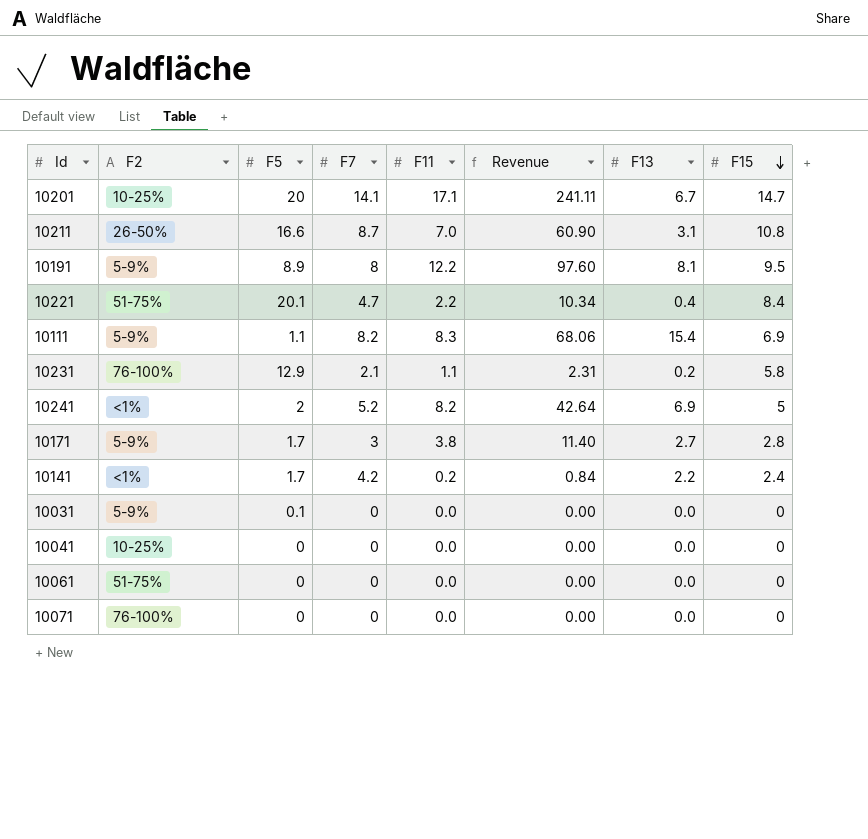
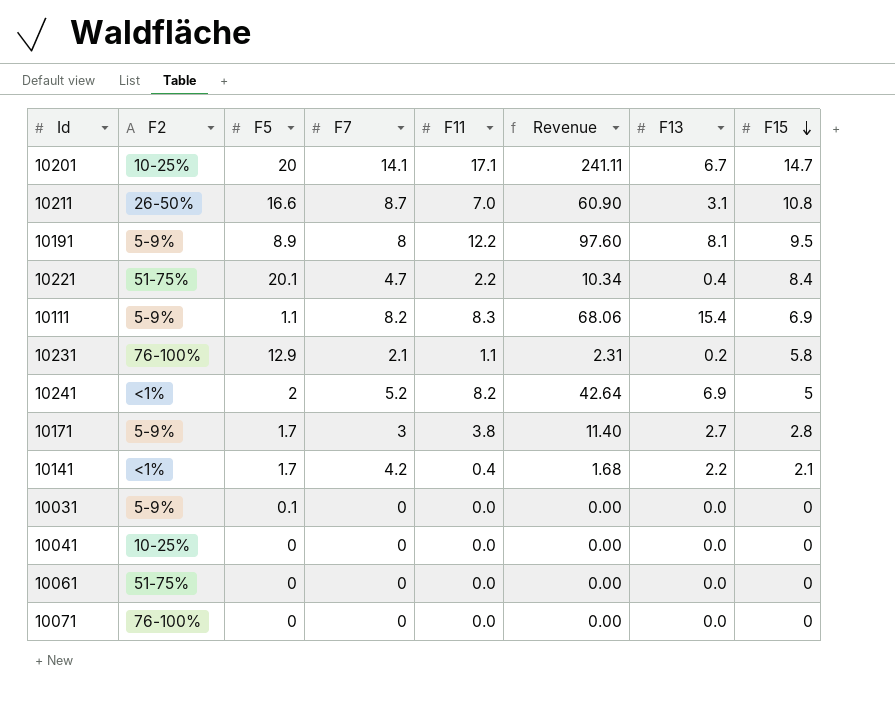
10141 | F11: 0.2 -> 0.4
10141 | Revenue: 0.84 -> 1.68
10141 | F15: 2.4 -> 2.1

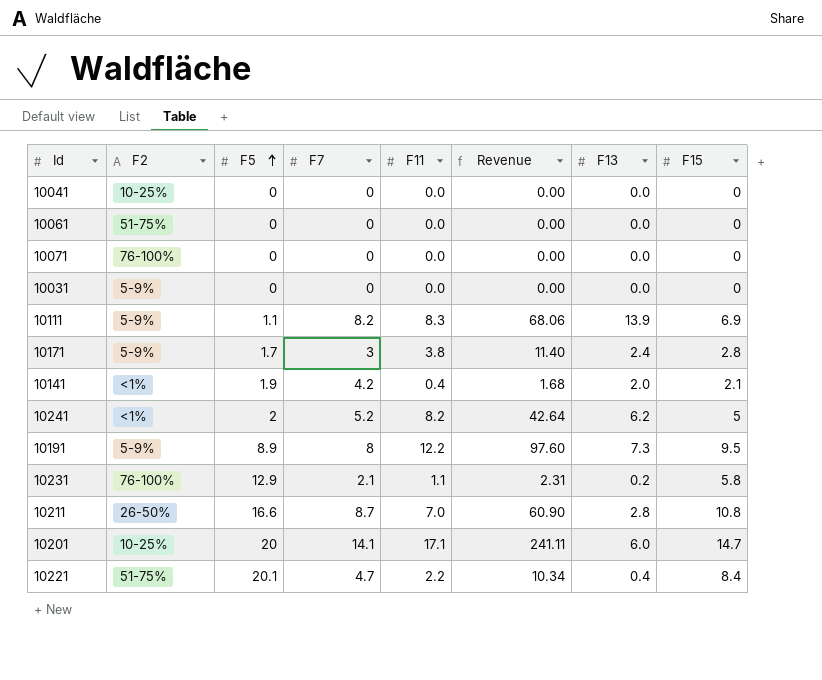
row order: F15 descending -> F5 ascending
10031 | F5: 0.1 -> 0
10111 | F13: 15.4 -> 13.9
10171 | F13: 2.7 -> 2.4
10141 | F5: 1.7 -> 1.9
10141 | F13: 2.2 -> 2.0
10241 | F13: 6.9 -> 6.2
10191 | F13: 8.1 -> 7.3
10211 | F13: 3.1 -> 2.8
10201 | F13: 6.7 -> 6.0

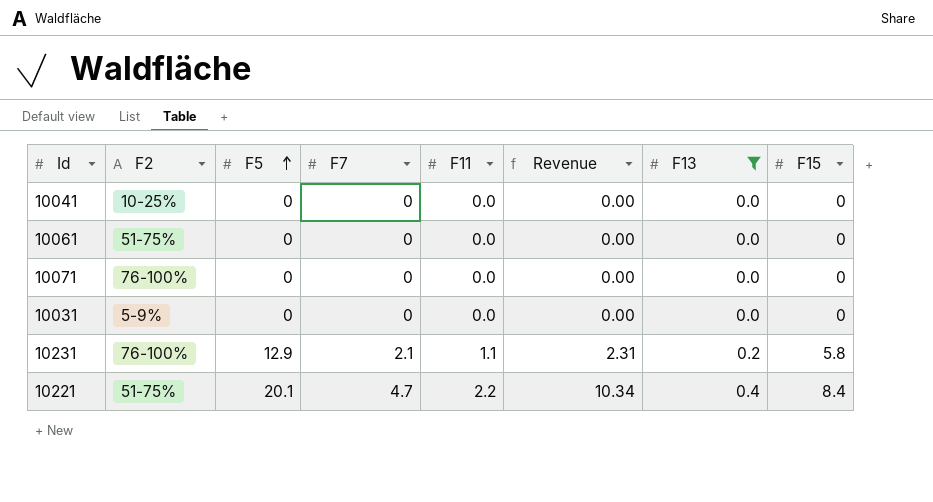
filter: none -> F13 <= 0.4

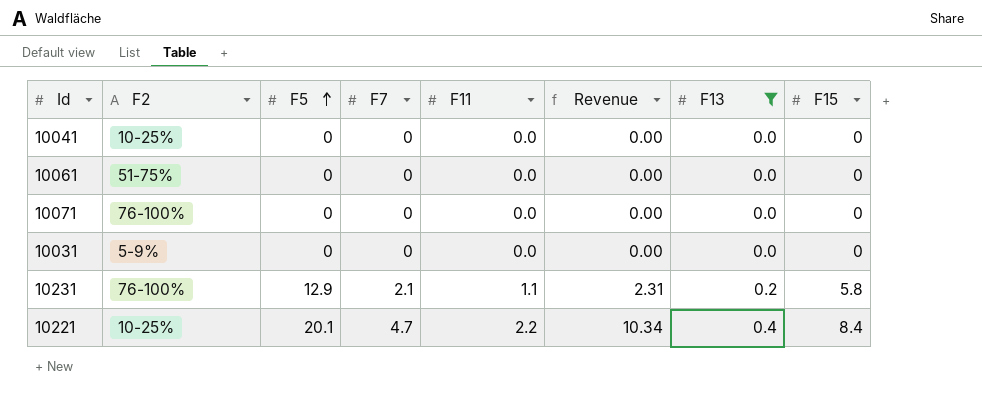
10221 | F2: 51-75% -> 10-25%

